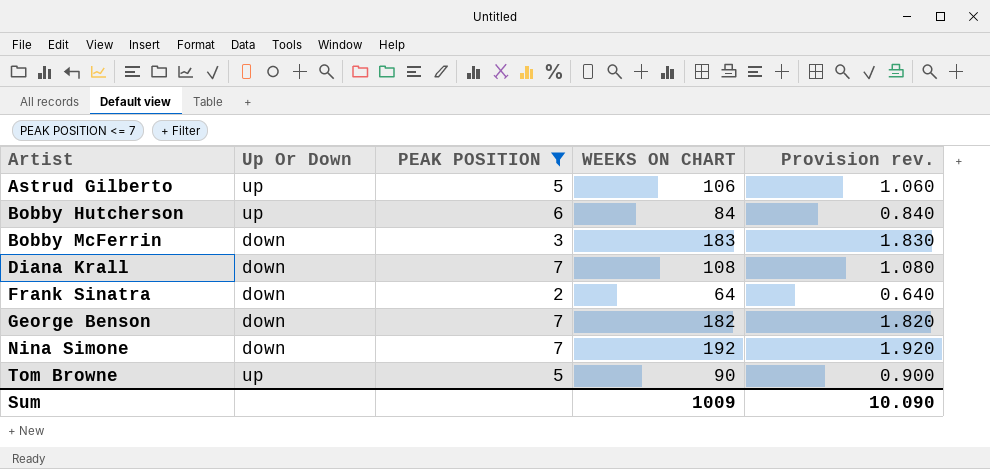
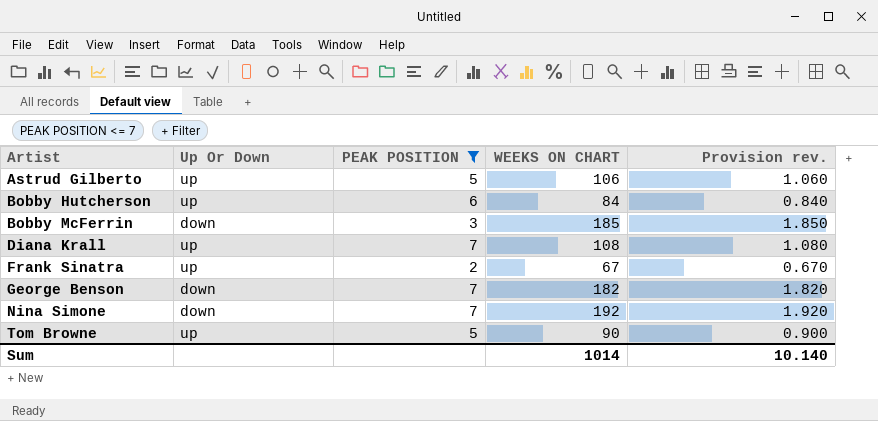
Bobby McFerrin | WEEKS ON CHART: 183 -> 185
Bobby McFerrin | Provision rev.: 1.830 -> 1.850
Diana Krall | Up Or Down: down -> up
Frank Sinatra | Up Or Down: down -> up
Frank Sinatra | WEEKS ON CHART: 64 -> 67
Frank Sinatra | Provision rev.: 0.640 -> 0.670
Sum | WEEKS ON CHART: 1009 -> 1014
Sum | Provision rev.: 10.090 -> 10.140

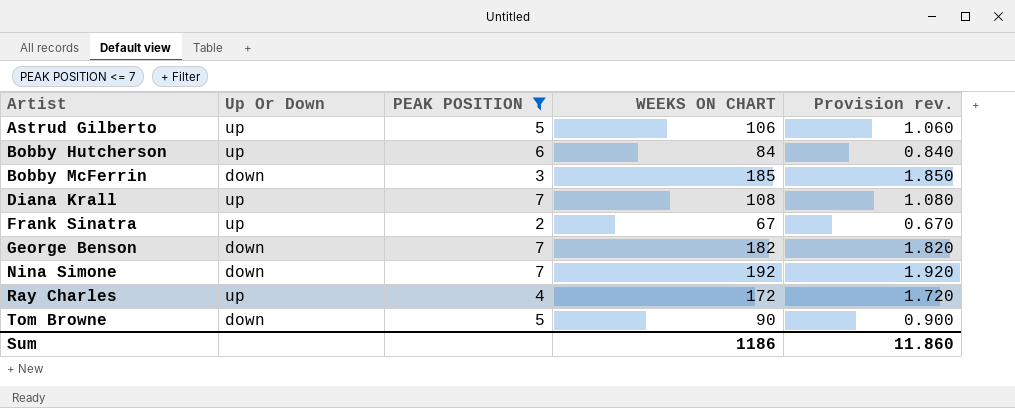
row Ray Charles: none -> up | 4 | 172 | 1.720
Tom Browne | Up Or Down: up -> down
Sum | WEEKS ON CHART: 1014 -> 1186
Sum | Provision rev.: 10.140 -> 11.860

